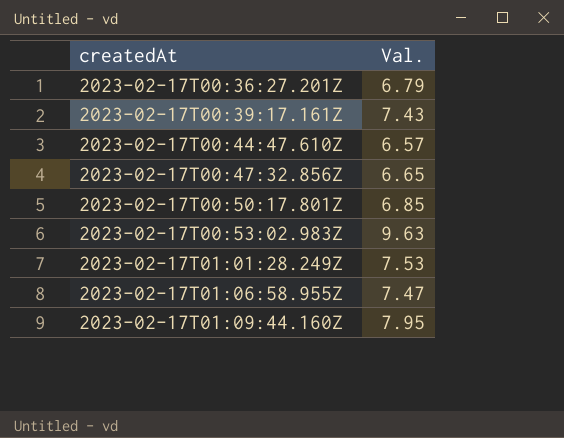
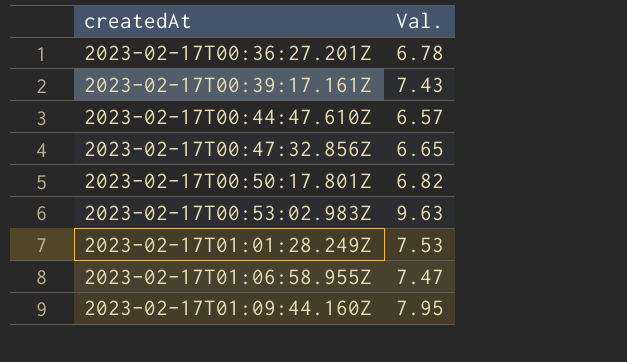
2023-02-17T00:36:27.201Z | Val.: 6.79 -> 6.78
2023-02-17T00:50:17.801Z | Val.: 6.85 -> 6.82

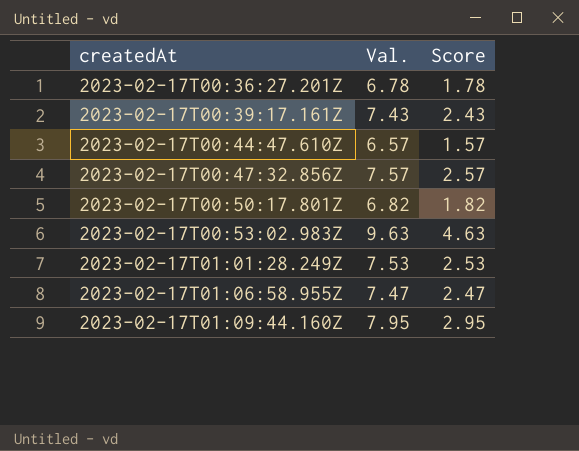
column Score | formula: none -> [Val.] - 5
2023-02-17T00:47:32.856Z | Val.: 6.65 -> 7.57

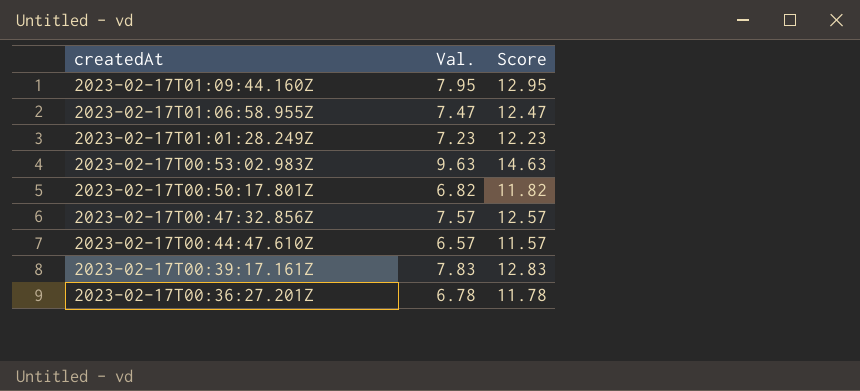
row order: createdAt ascending -> createdAt descending
column Score | formula: [Val.] - 5 -> [Val.] + 5
2023-02-17T01:01:28.249Z | Val.: 7.53 -> 7.23
2023-02-17T00:39:17.161Z | Val.: 7.43 -> 7.83

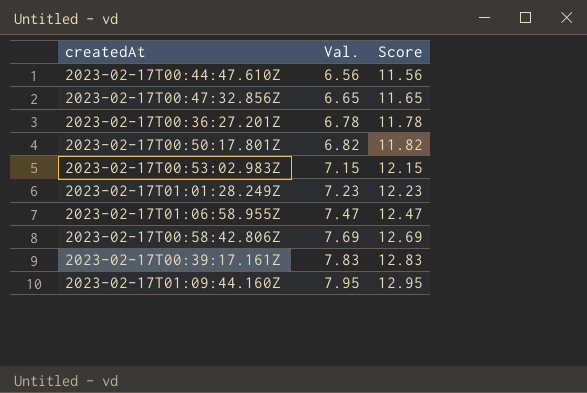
row order: createdAt descending -> Val. ascending
2023-02-17T00:44:47.610Z | Val.: 6.57 -> 6.56
2023-02-17T00:44:47.610Z | Score: 11.57 -> 11.56
2023-02-17T00:47:32.856Z | Val.: 7.57 -> 6.65
2023-02-17T00:47:32.856Z | Score: 12.57 -> 11.65
2023-02-17T00:53:02.983Z | Val.: 9.63 -> 7.15
2023-02-17T00:53:02.983Z | Score: 14.63 -> 12.15
row 2023-02-17T00:58:42.806Z: none -> 7.69 | 12.69

